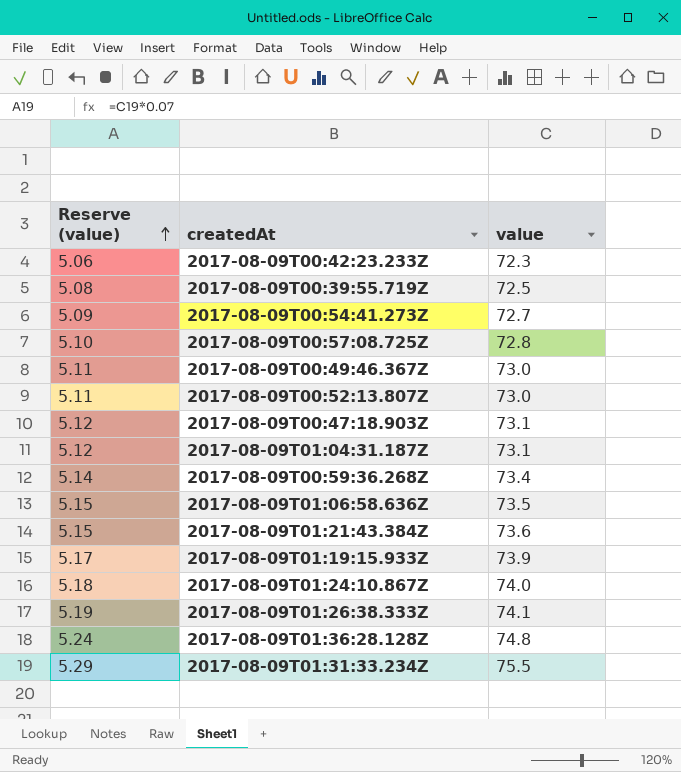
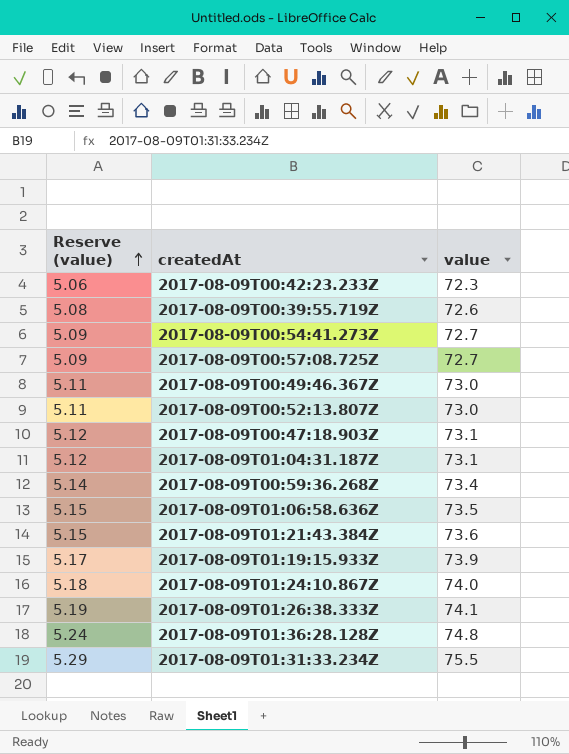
2017-08-09T00:39:55.719Z | value: 72.5 -> 72.6
2017-08-09T00:57:08.725Z | Reserve (value): 5.10 -> 5.09
2017-08-09T00:57:08.725Z | value: 72.8 -> 72.7

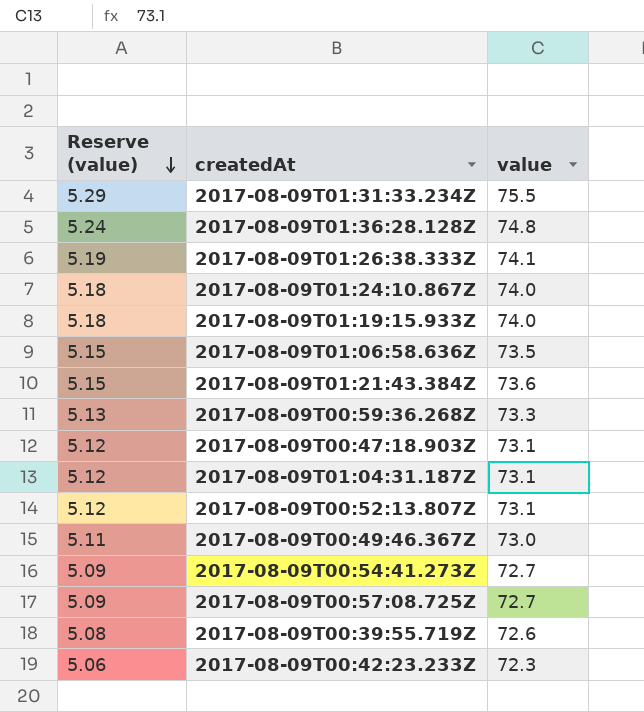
row order: Reserve (value) ascending -> Reserve (value) descending
2017-08-09T01:19:15.933Z | Reserve (value): 5.17 -> 5.18
2017-08-09T01:19:15.933Z | value: 73.9 -> 74.0
2017-08-09T00:59:36.268Z | Reserve (value): 5.14 -> 5.13
2017-08-09T00:59:36.268Z | value: 73.4 -> 73.3
2017-08-09T00:52:13.807Z | Reserve (value): 5.11 -> 5.12
2017-08-09T00:52:13.807Z | value: 73.0 -> 73.1

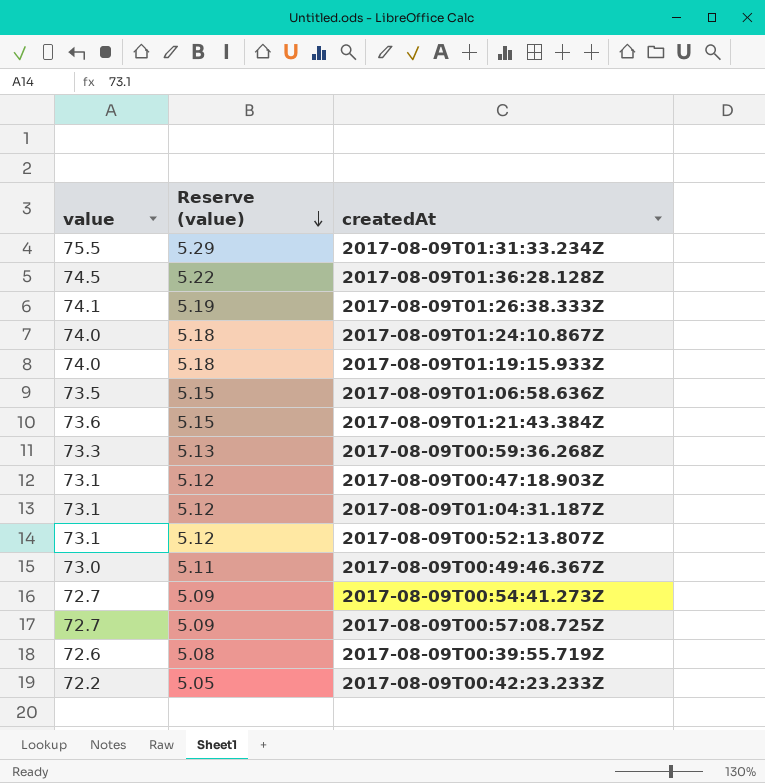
column value | position: 3 -> 1
2017-08-09T01:36:28.128Z | value: 74.8 -> 74.5
2017-08-09T01:36:28.128Z | Reserve (value): 5.24 -> 5.22
2017-08-09T00:42:23.233Z | value: 72.3 -> 72.2
2017-08-09T00:42:23.233Z | Reserve (value): 5.06 -> 5.05

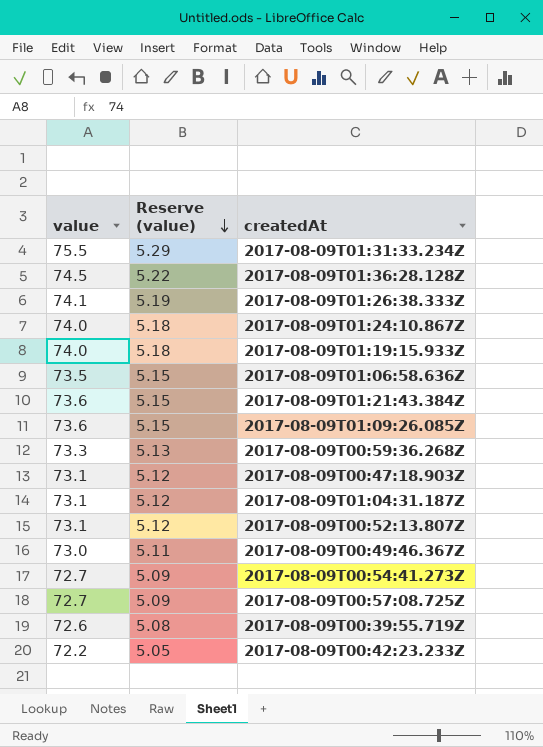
row 2017-08-09T01:09:26.085Z: none -> 73.6 | 5.15

